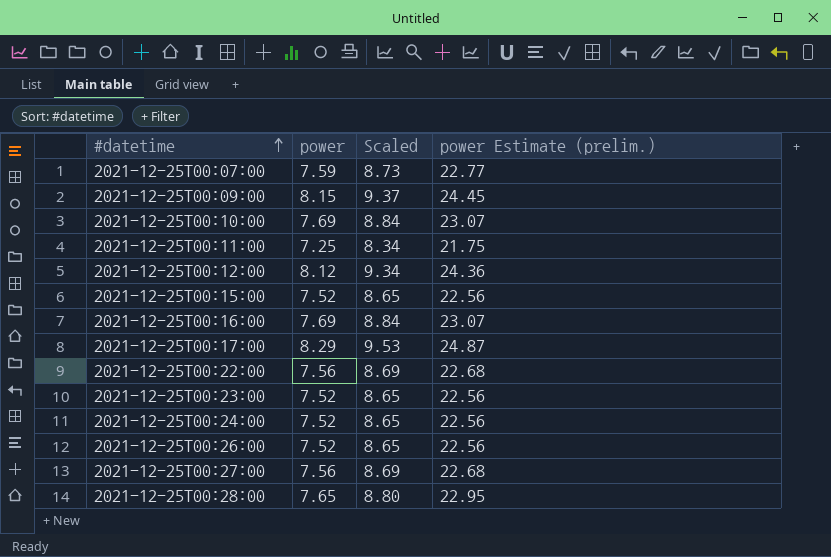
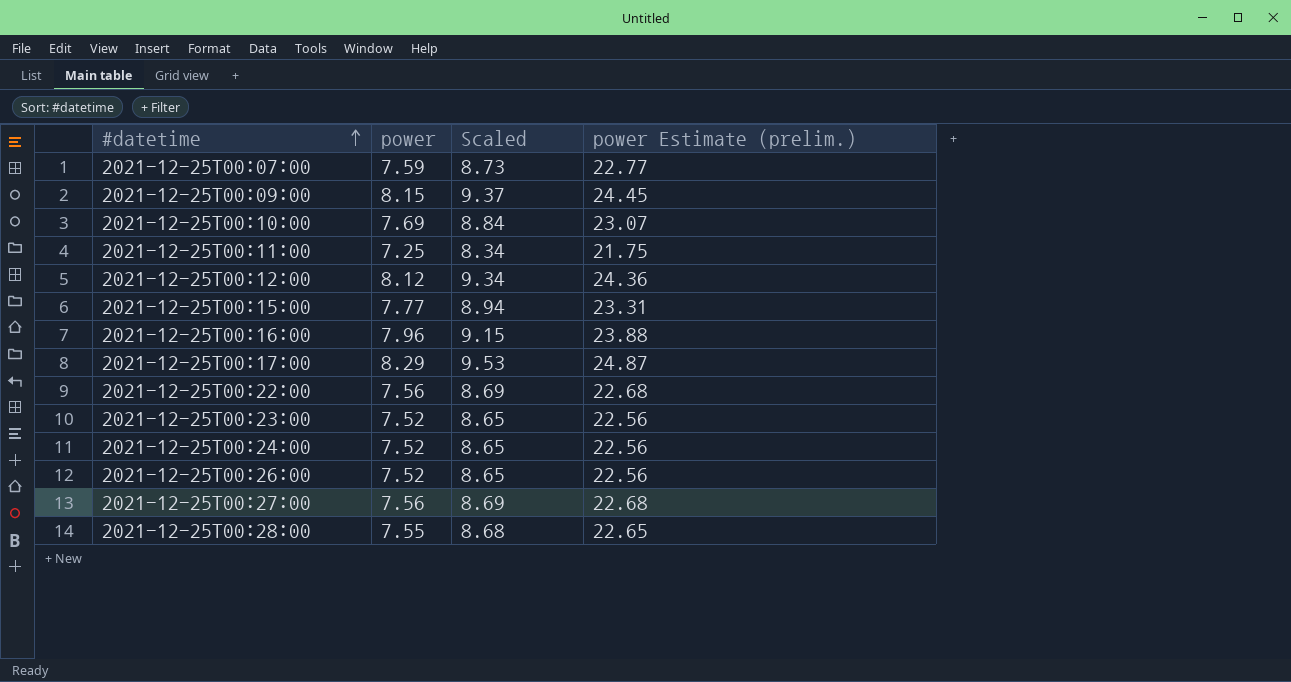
2021-12-25T00:15:00 | power: 7.52 -> 7.77
2021-12-25T00:15:00 | Scaled: 8.65 -> 8.94
2021-12-25T00:15:00 | power Estimate (prelim.): 22.56 -> 23.31
2021-12-25T00:16:00 | power: 7.69 -> 7.96
2021-12-25T00:16:00 | Scaled: 8.84 -> 9.15
2021-12-25T00:16:00 | power Estimate (prelim.): 23.07 -> 23.88
2021-12-25T00:28:00 | power: 7.65 -> 7.55
2021-12-25T00:28:00 | Scaled: 8.80 -> 8.68
2021-12-25T00:28:00 | power Estimate (prelim.): 22.95 -> 22.65

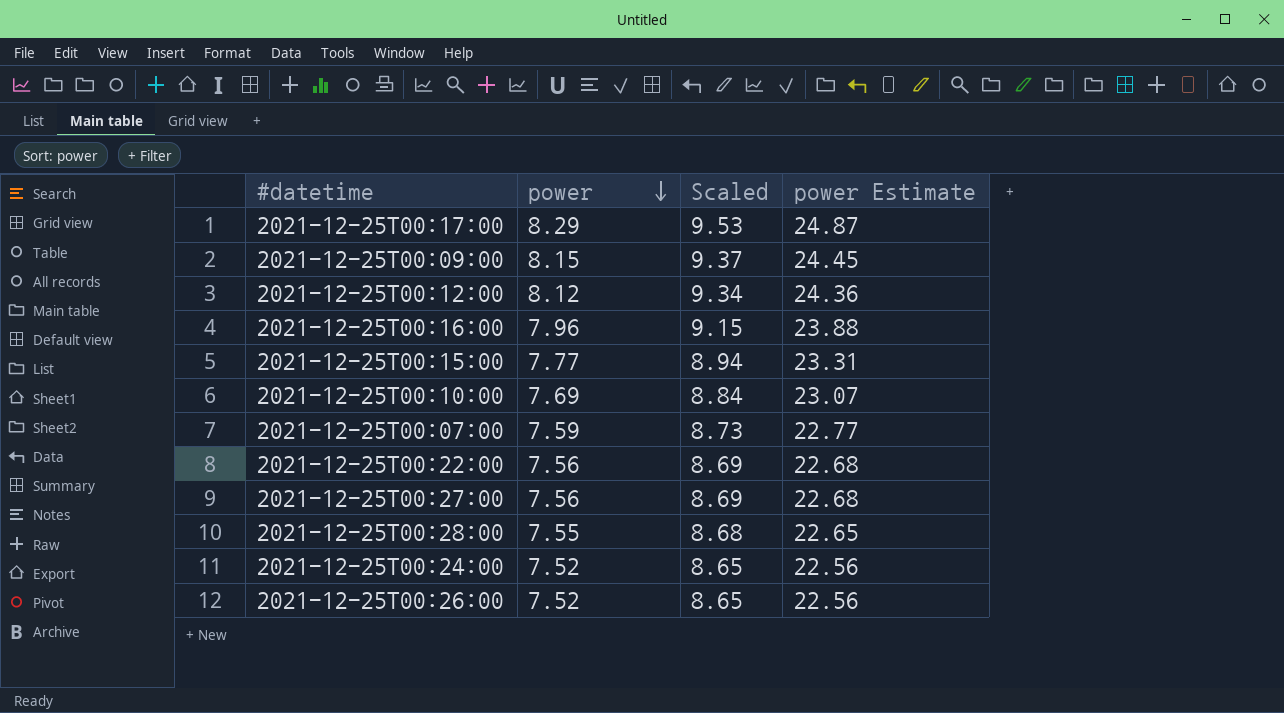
row order: #datetime ascending -> power descending
column name: power Estimate (prelim.) -> power Estimate
row 2021-12-25T00:11:00: 7.25 | 8.34 | 21.75 -> none
row 2021-12-25T00:23:00: 7.52 | 8.65 | 22.56 -> none

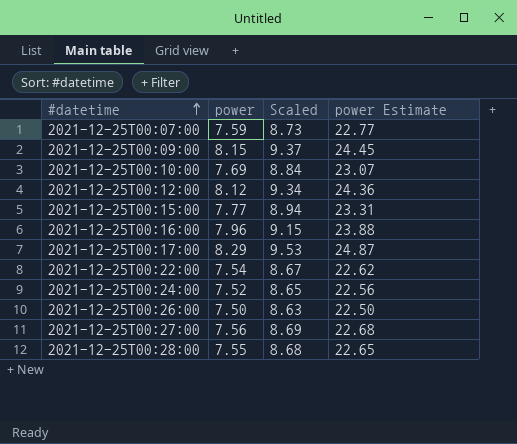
row order: power descending -> #datetime ascending
2021-12-25T00:22:00 | power: 7.56 -> 7.54
2021-12-25T00:22:00 | Scaled: 8.69 -> 8.67
2021-12-25T00:22:00 | power Estimate: 22.68 -> 22.62
2021-12-25T00:26:00 | power: 7.52 -> 7.50
2021-12-25T00:26:00 | Scaled: 8.65 -> 8.63
2021-12-25T00:26:00 | power Estimate: 22.56 -> 22.50

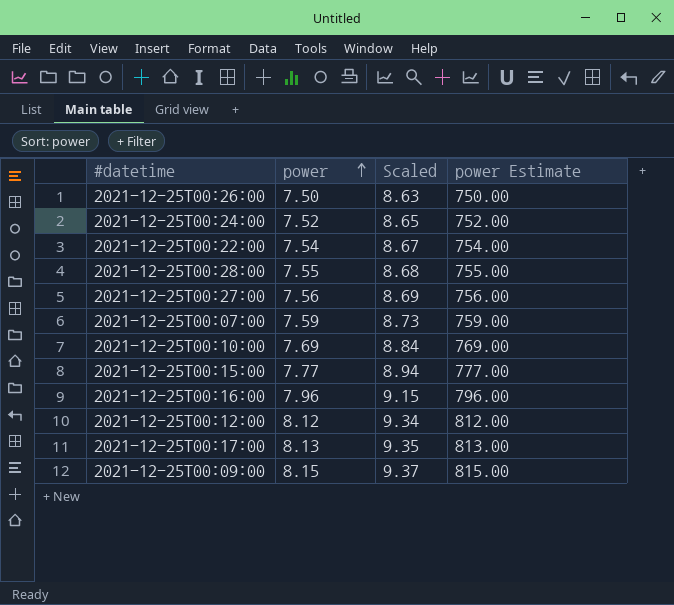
row order: #datetime ascending -> power ascending
column power Estimate | formula: [power] * 3 -> [power] * 100
2021-12-25T00:17:00 | power: 8.29 -> 8.13
2021-12-25T00:17:00 | Scaled: 9.53 -> 9.35

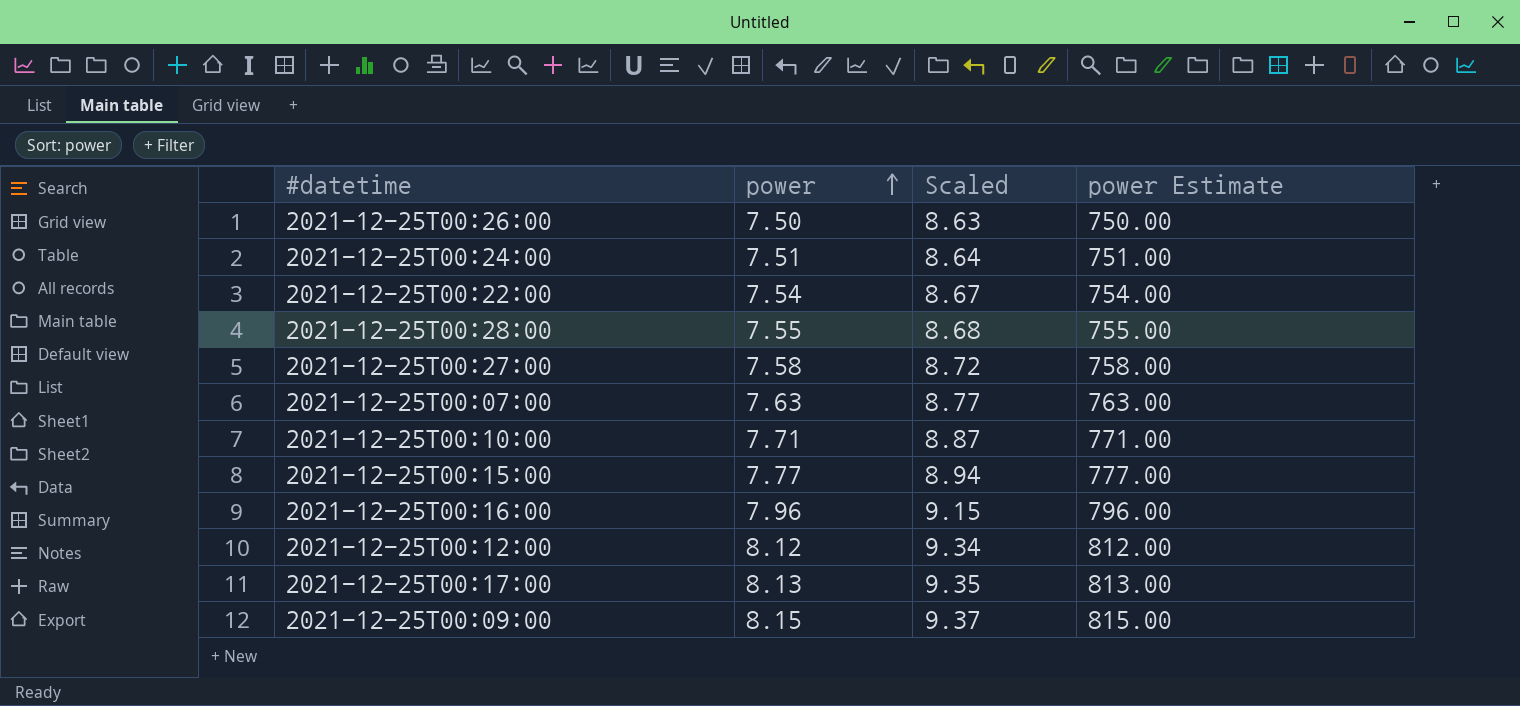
2021-12-25T00:24:00 | power: 7.52 -> 7.51
2021-12-25T00:24:00 | Scaled: 8.65 -> 8.64
2021-12-25T00:24:00 | power Estimate: 752.00 -> 751.00
2021-12-25T00:27:00 | power: 7.56 -> 7.58
2021-12-25T00:27:00 | Scaled: 8.69 -> 8.72
2021-12-25T00:27:00 | power Estimate: 756.00 -> 758.00
2021-12-25T00:07:00 | power: 7.59 -> 7.63
2021-12-25T00:07:00 | Scaled: 8.73 -> 8.77
2021-12-25T00:07:00 | power Estimate: 759.00 -> 763.00
2021-12-25T00:10:00 | power: 7.69 -> 7.71
2021-12-25T00:10:00 | Scaled: 8.84 -> 8.87
2021-12-25T00:10:00 | power Estimate: 769.00 -> 771.00

